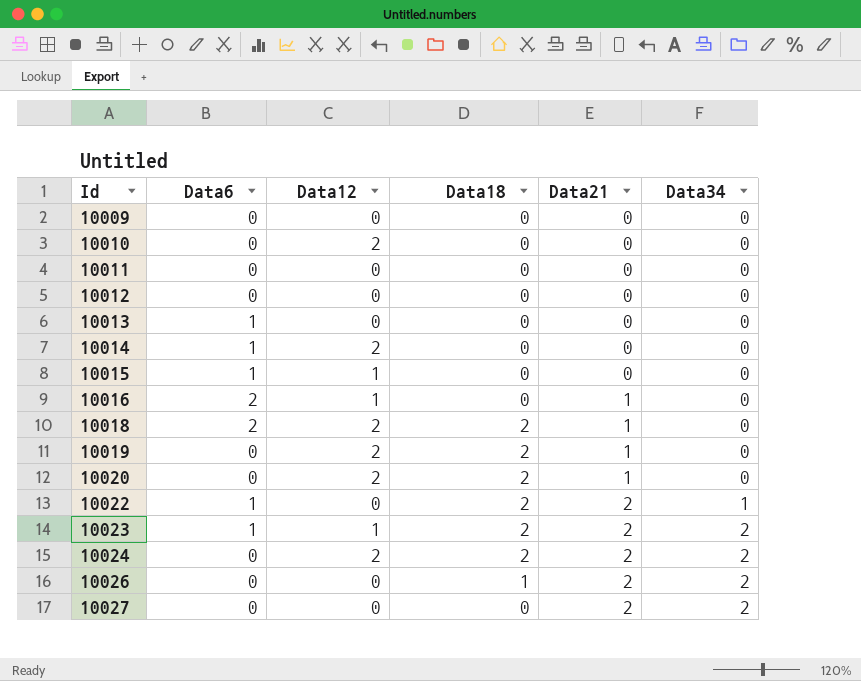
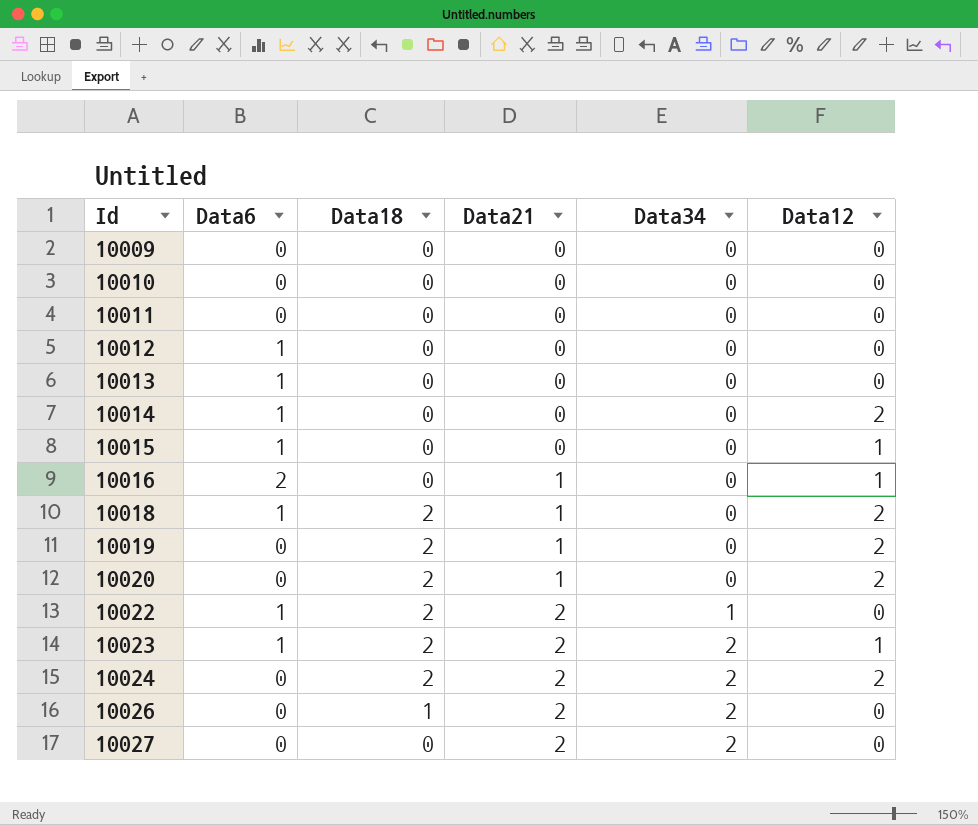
column Data12 | position: 3 -> 6
10010 | Data12: 2 -> 0
10012 | Data6: 0 -> 1
10018 | Data6: 2 -> 1

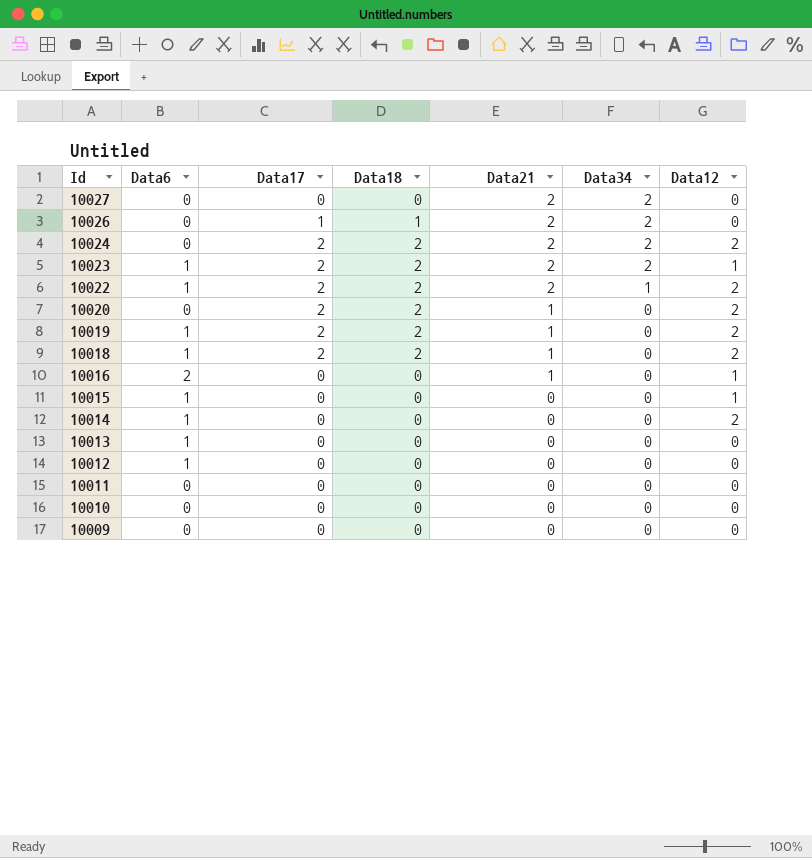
row order: Id ascending -> Id descending
column Data17 | position: none -> 3
10022 | Data12: 0 -> 2
10019 | Data6: 0 -> 1

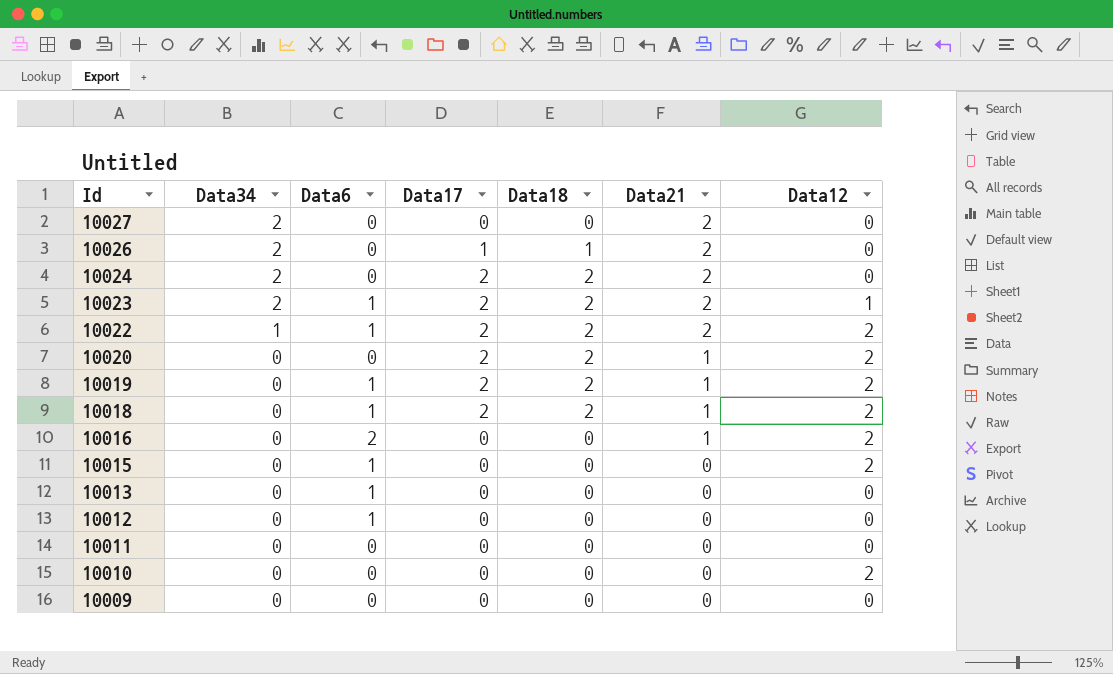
column Data34 | position: 6 -> 2
row 10014: 1 | 0 | 0 | 0 | 0 | 2 -> none
10024 | Data12: 2 -> 0
10016 | Data12: 1 -> 2
10015 | Data12: 1 -> 2
10010 | Data12: 0 -> 2

